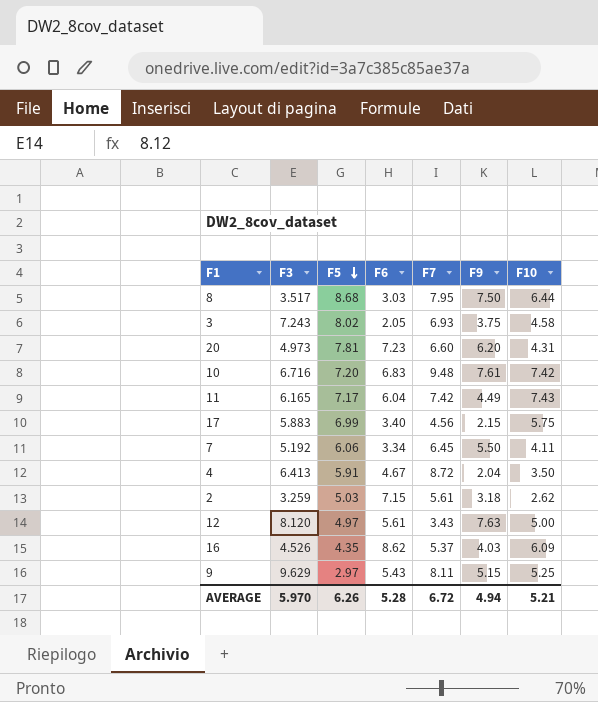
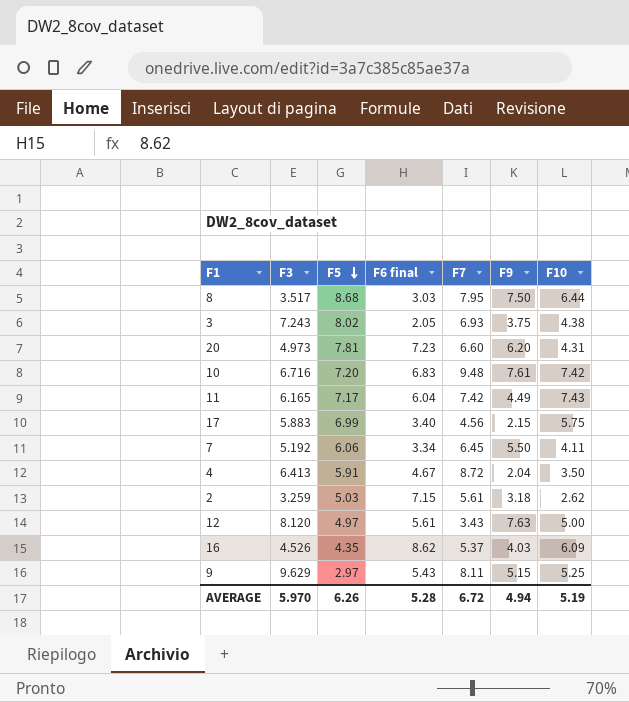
column name: F6 -> F6 final
3 | F10: 4.58 -> 4.38
AVERAGE | F10: 5.21 -> 5.19

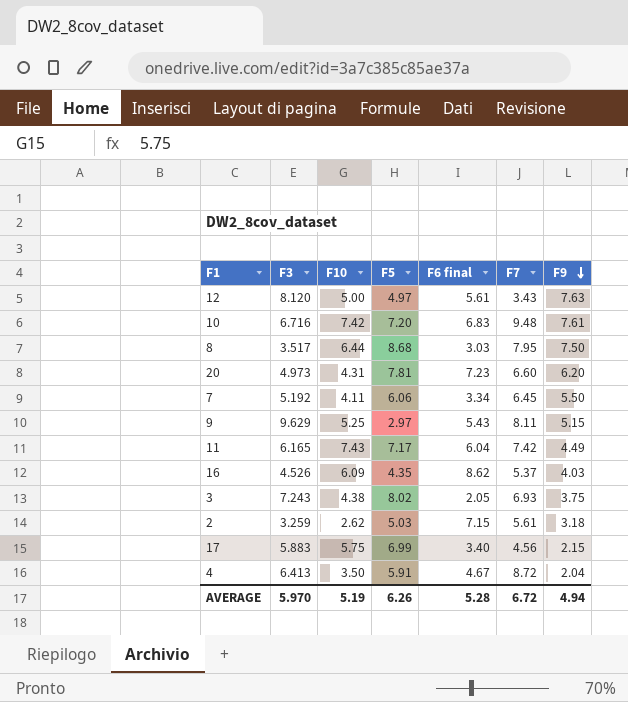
row order: F5 descending -> F9 descending
column F10 | position: 7 -> 3

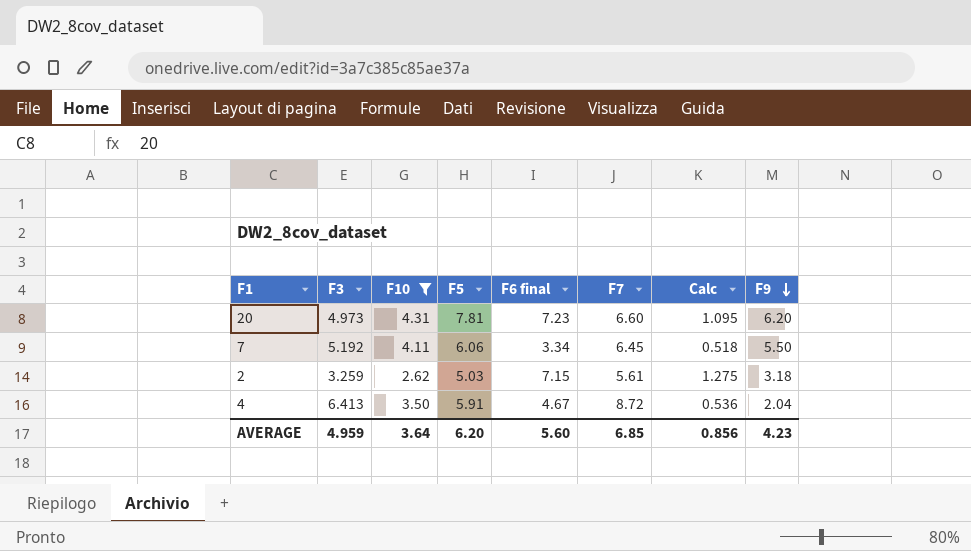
filter: none -> F10 <= 4.31
column Calc | formula: none -> [F6 final] / [F7]
AVERAGE | F3: 5.970 -> 4.959
AVERAGE | F10: 5.19 -> 3.64
AVERAGE | F5: 6.26 -> 6.20
AVERAGE | F6 final: 5.28 -> 5.60
AVERAGE | F7: 6.72 -> 6.85
AVERAGE | F9: 4.94 -> 4.23

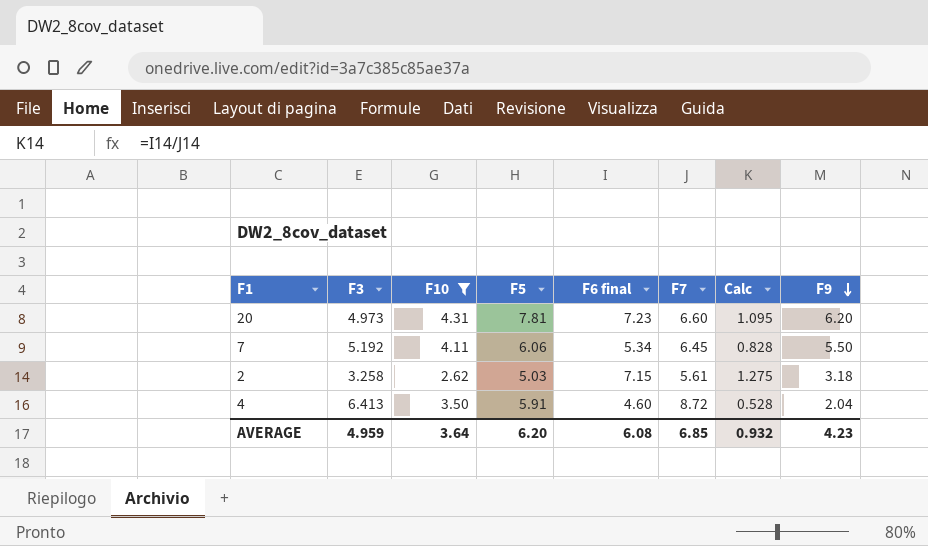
7 | F6 final: 3.34 -> 5.34
7 | Calc: 0.518 -> 0.828
2 | F3: 3.259 -> 3.258
4 | F6 final: 4.67 -> 4.60
4 | Calc: 0.536 -> 0.528
AVERAGE | F6 final: 5.60 -> 6.08
AVERAGE | Calc: 0.856 -> 0.932

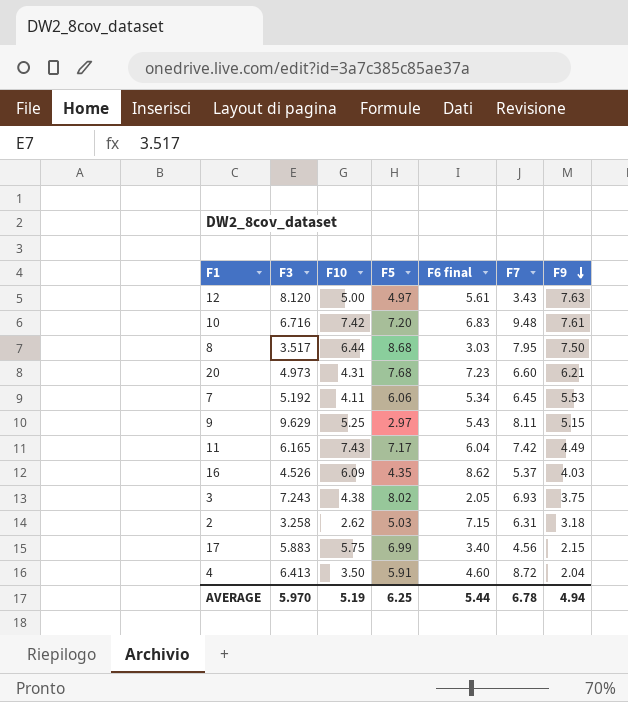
filter: F10 <= 4.31 -> none
column Calc | formula: [F6 final] / [F7] -> none
20 | F5: 7.81 -> 7.68
20 | F9: 6.20 -> 6.21
7 | F9: 5.50 -> 5.53
2 | F7: 5.61 -> 6.31
AVERAGE | F3: 4.959 -> 5.970
AVERAGE | F10: 3.64 -> 5.19
AVERAGE | F5: 6.20 -> 6.25
AVERAGE | F6 final: 6.08 -> 5.44
AVERAGE | F7: 6.85 -> 6.78
AVERAGE | F9: 4.23 -> 4.94

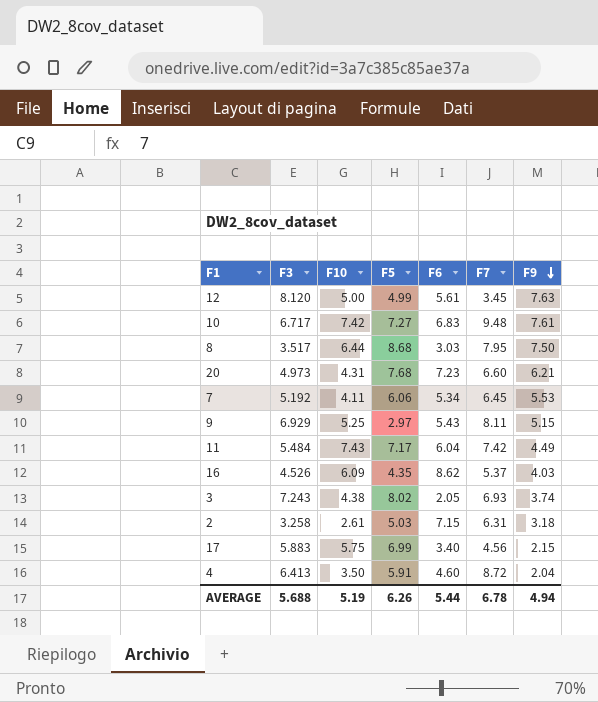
column name: F6 final -> F6
12 | F5: 4.97 -> 4.99
12 | F7: 3.43 -> 3.45
10 | F3: 6.716 -> 6.717
10 | F5: 7.20 -> 7.27
9 | F3: 9.629 -> 6.929
11 | F3: 6.165 -> 5.484
3 | F9: 3.75 -> 3.74
2 | F10: 2.62 -> 2.61
AVERAGE | F3: 5.970 -> 5.688
AVERAGE | F5: 6.25 -> 6.26

